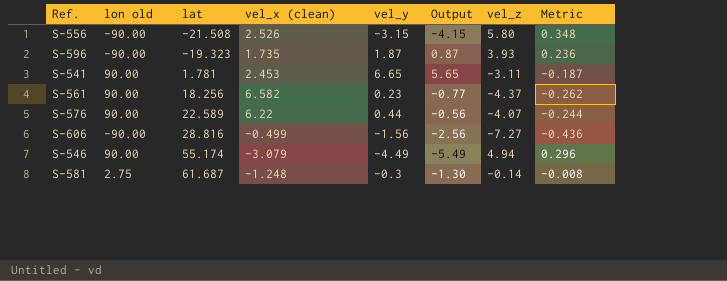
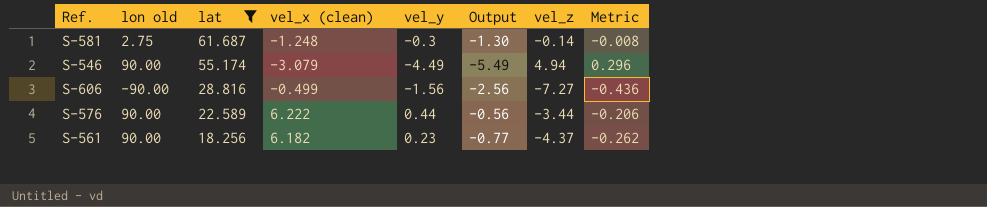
filter: none -> lat >= 18.256
row order: lat ascending -> lat descending
S-576 | vel_x (clean): 6.22 -> 6.222
S-576 | vel_z: -4.07 -> -3.44
S-576 | Metric: -0.244 -> -0.206
S-561 | vel_x (clean): 6.582 -> 6.182

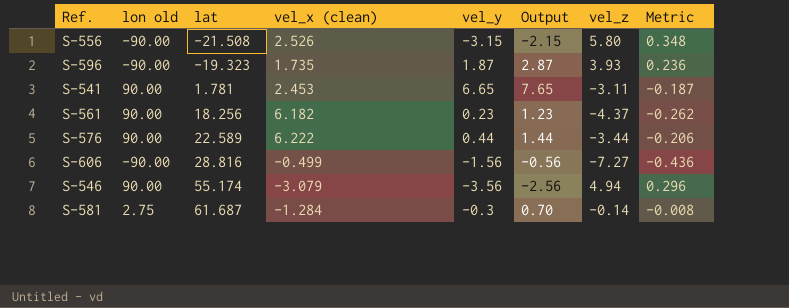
filter: lat >= 18.256 -> none
row order: lat descending -> lat ascending
column Output | formula: [vel_y] - 1 -> [vel_y] + 1
S-546 | vel_y: -4.49 -> -3.56
S-581 | vel_x (clean): -1.248 -> -1.284

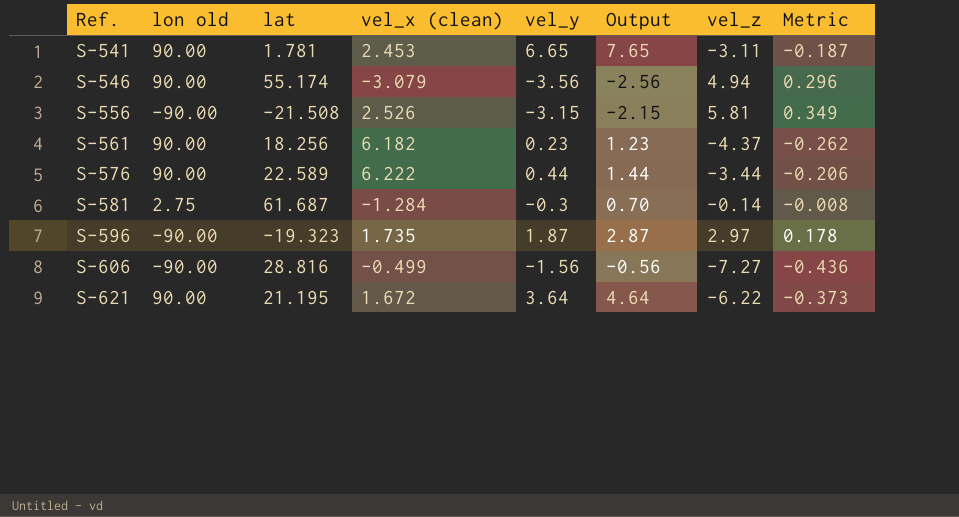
row order: lat ascending -> Ref. ascending
S-556 | vel_z: 5.80 -> 5.81
S-556 | Metric: 0.348 -> 0.349
S-596 | vel_z: 3.93 -> 2.97
S-596 | Metric: 0.236 -> 0.178
row S-621: none -> 90.00 | 21.195 | 1.672 | 3.64 | 4.64 | -6.22 | -0.373

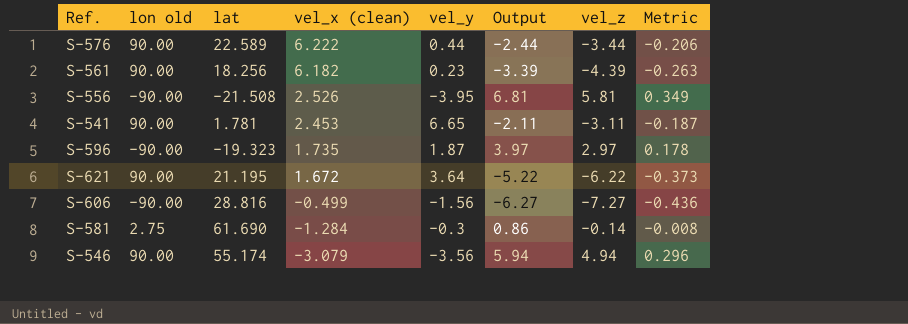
row order: Ref. ascending -> vel_x (clean) descending
column Output | formula: [vel_y] + 1 -> [vel_z] + 1
S-561 | vel_z: -4.37 -> -4.39
S-561 | Metric: -0.262 -> -0.263
S-556 | vel_y: -3.15 -> -3.95
S-581 | lat: 61.687 -> 61.690

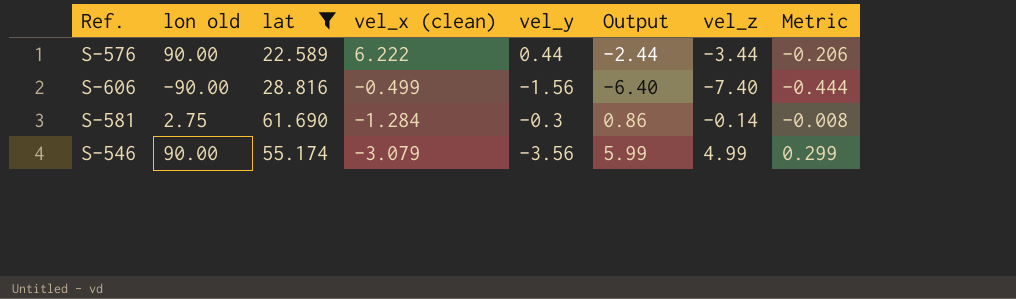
filter: none -> lat >= 22.589
S-606 | Output: -6.27 -> -6.40
S-606 | vel_z: -7.27 -> -7.40
S-606 | Metric: -0.436 -> -0.444
S-546 | Output: 5.94 -> 5.99
S-546 | vel_z: 4.94 -> 4.99
S-546 | Metric: 0.296 -> 0.299

